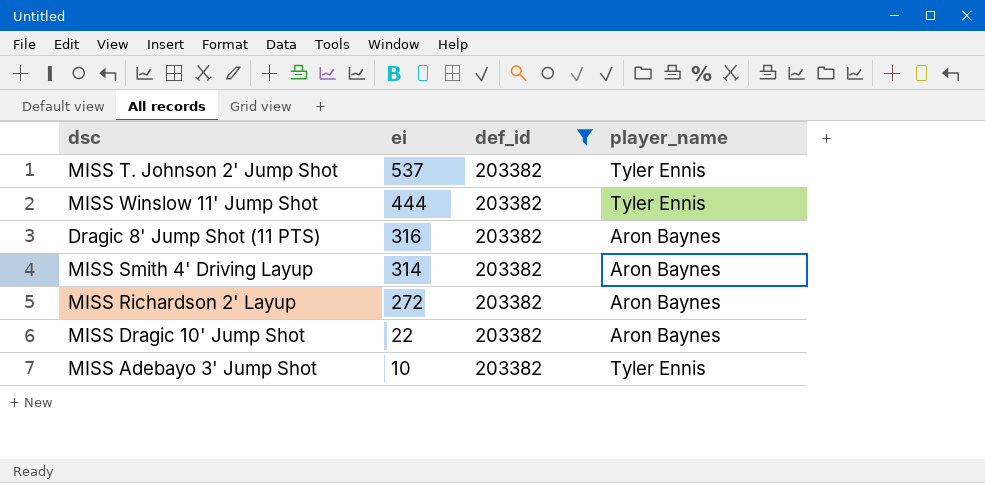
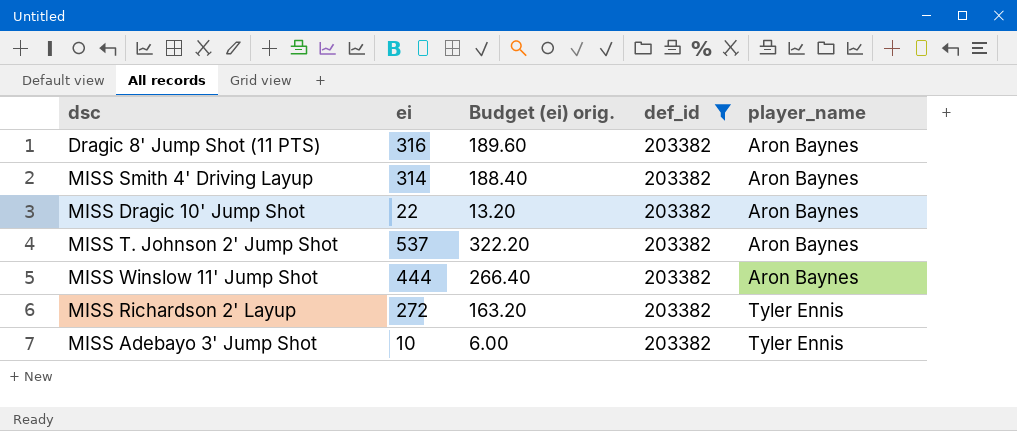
row order: ei descending -> player_name ascending
column Budget (ei) orig. | formula: none -> [ei] * 0.6
MISS T. Johnson 2' Jump Shot | player_name: Tyler Ennis -> Aron Baynes
MISS Winslow 11' Jump Shot | player_name: Tyler Ennis -> Aron Baynes
MISS Richardson 2' Layup | player_name: Aron Baynes -> Tyler Ennis

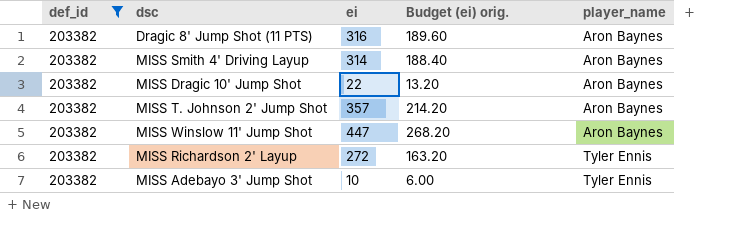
column def_id | position: 4 -> 1
MISS T. Johnson 2' Jump Shot | ei: 537 -> 357
MISS T. Johnson 2' Jump Shot | Budget (ei) orig.: 322.20 -> 214.20
MISS Winslow 11' Jump Shot | ei: 444 -> 447
MISS Winslow 11' Jump Shot | Budget (ei) orig.: 266.40 -> 268.20

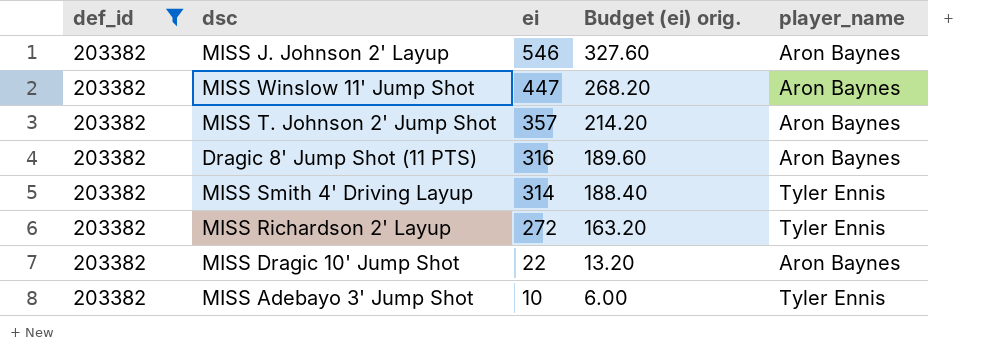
row order: player_name ascending -> ei descending
row MISS J. Johnson 2' Layup: none -> 203382 | 546 | 327.60 | Aron Baynes
MISS Smith 4' Driving Layup | player_name: Aron Baynes -> Tyler Ennis

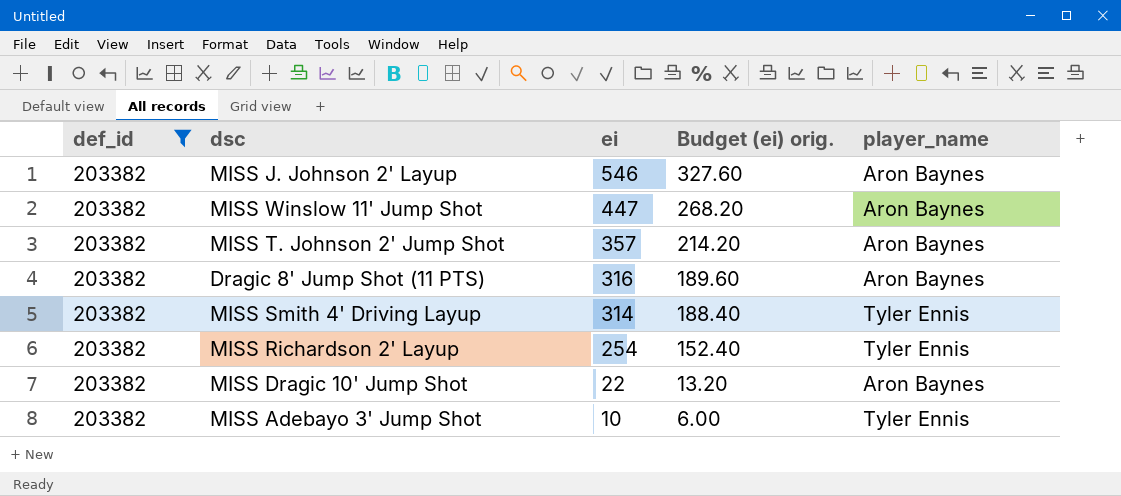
MISS Richardson 2' Layup | ei: 272 -> 254
MISS Richardson 2' Layup | Budget (ei) orig.: 163.20 -> 152.40

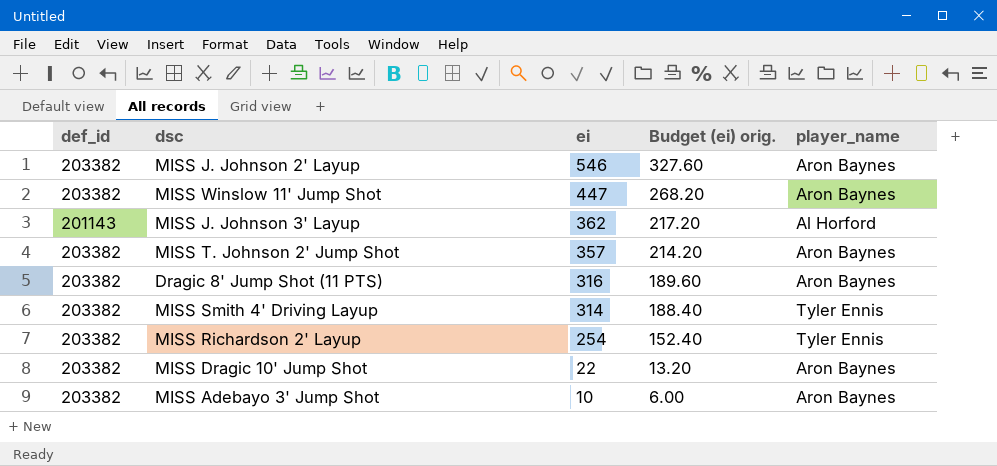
filter: def_id = 203382 -> none
MISS Adebayo 3' Jump Shot | player_name: Tyler Ennis -> Aron Baynes

